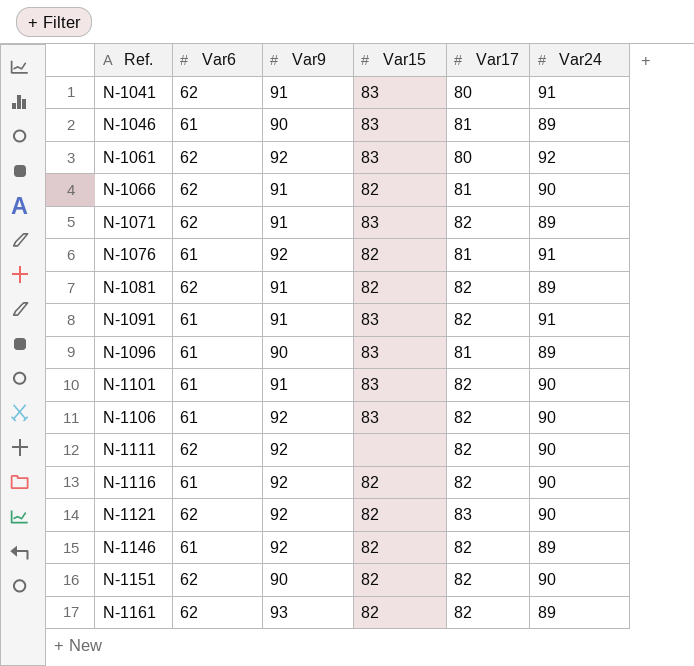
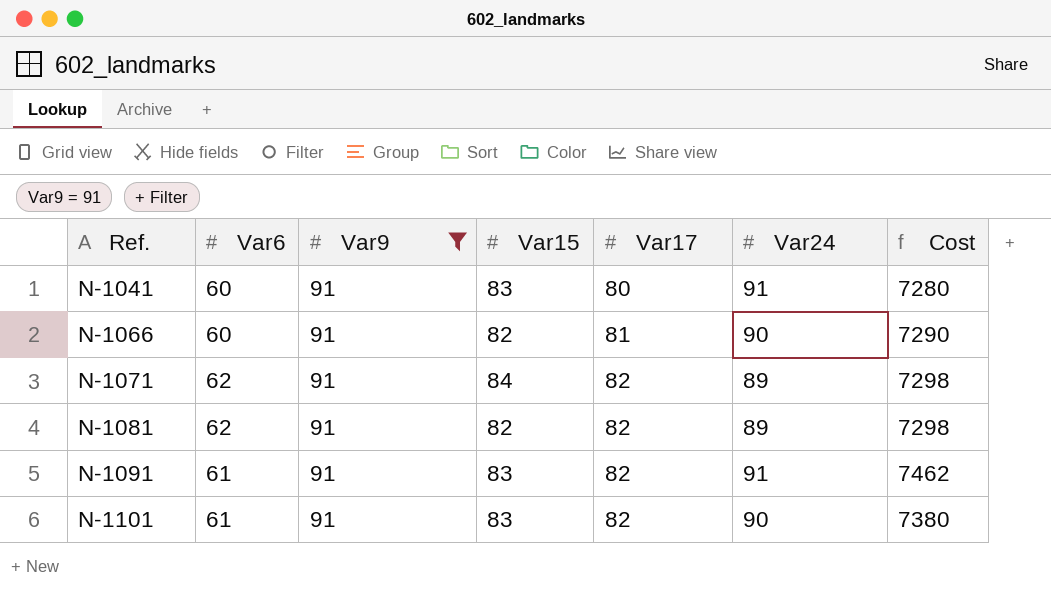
filter: none -> Var9 = 91
column Cost | formula: none -> [Var17] * [Var24]
N-1041 | Var6: 62 -> 60
N-1066 | Var6: 62 -> 60
N-1071 | Var15: 83 -> 84

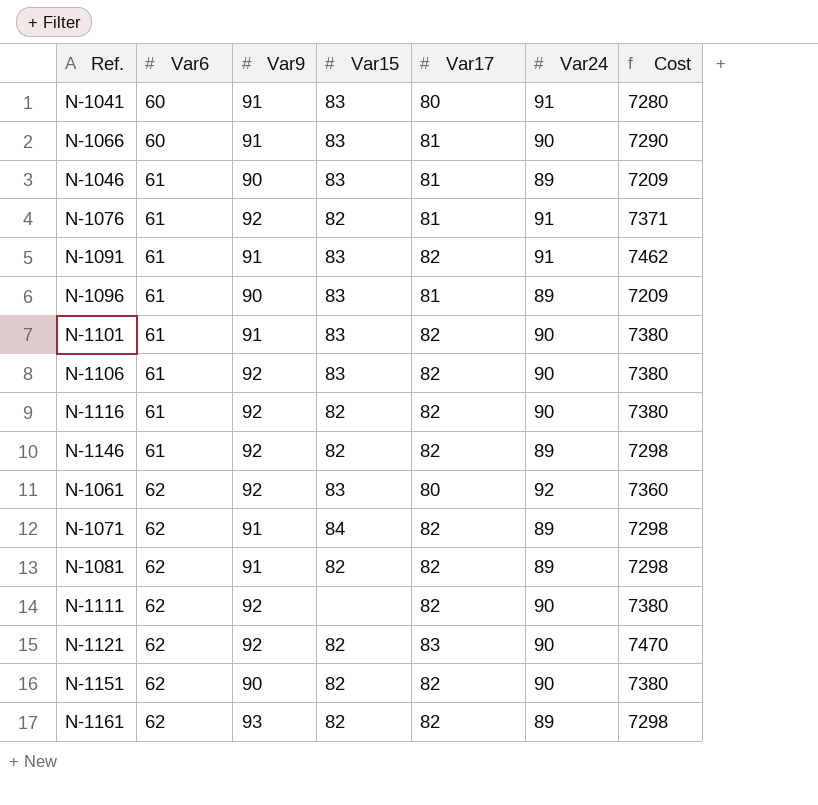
filter: Var9 = 91 -> none
row order: Ref. ascending -> Var6 ascending
N-1066 | Var15: 82 -> 83

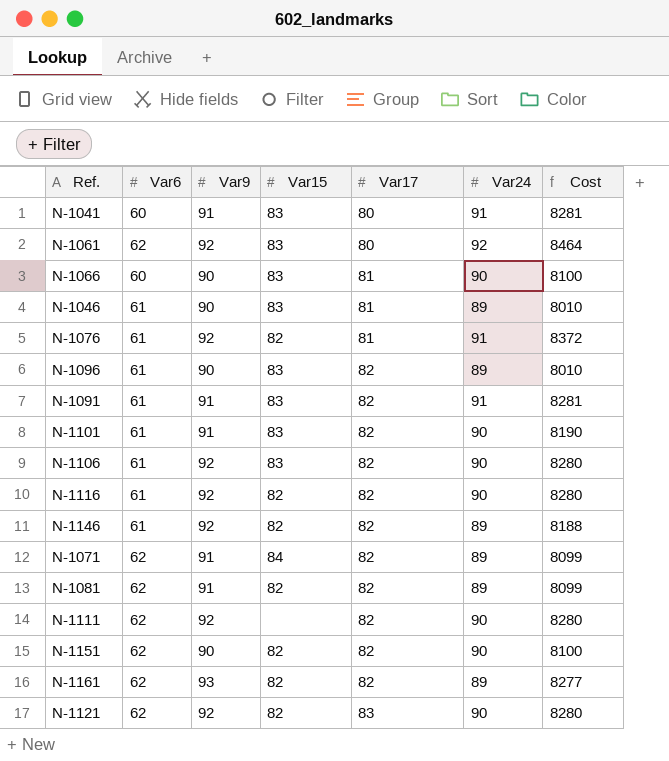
row order: Var6 ascending -> Var17 ascending
column Cost | formula: [Var17] * [Var24] -> [Var9] * [Var24]
N-1066 | Var9: 91 -> 90
N-1096 | Var17: 81 -> 82

